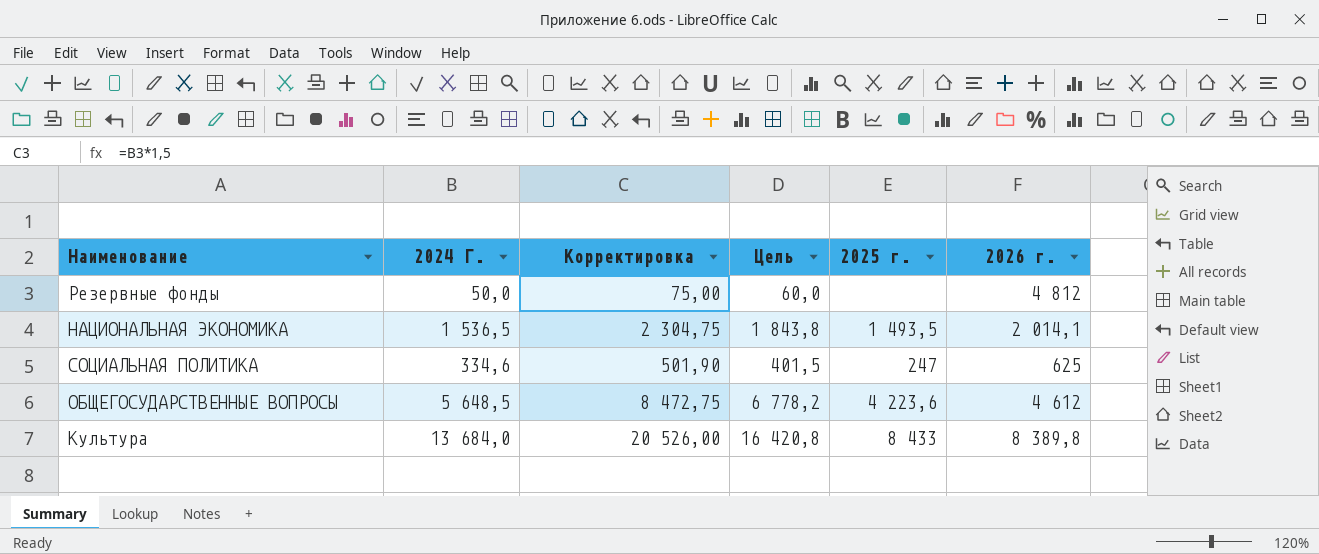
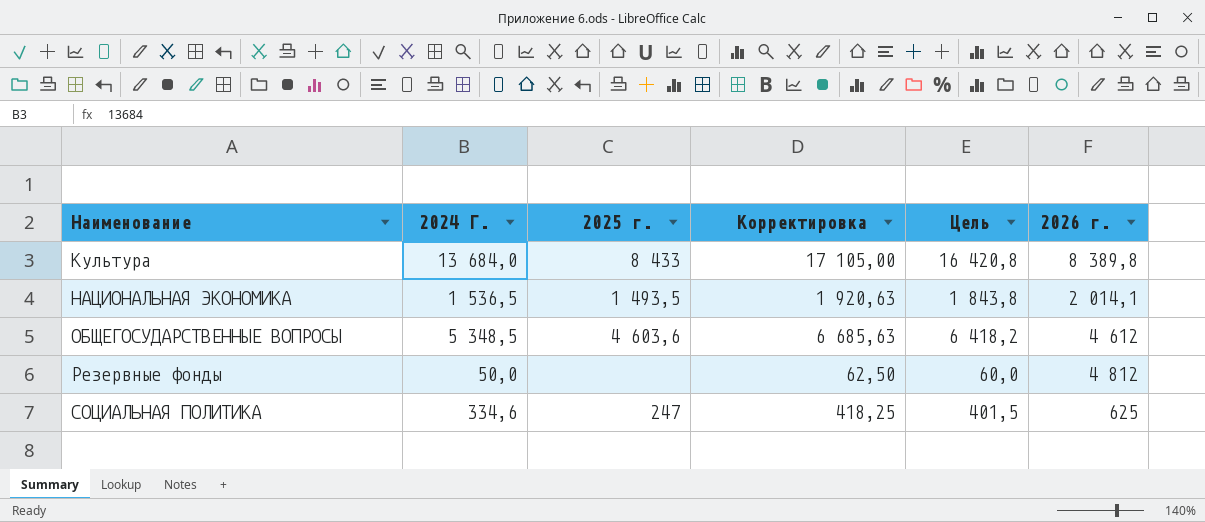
row order: none -> Наименование ascending
column 2025 г. | position: 5 -> 3
column Корректировка | formula: [2024 Г.] * 1,5 -> [2024 Г.] * 1,25
ОБЩЕГОСУДАРСТВЕННЫЕ ВОПРОСЫ | 2024 Г.: 5 648,5 -> 5 348,5
ОБЩЕГОСУДАРСТВЕННЫЕ ВОПРОСЫ | 2025 г.: 4 223,6 -> 4 603,6
ОБЩЕГОСУДАРСТВЕННЫЕ ВОПРОСЫ | Цель: 6 778,2 -> 6 418,2

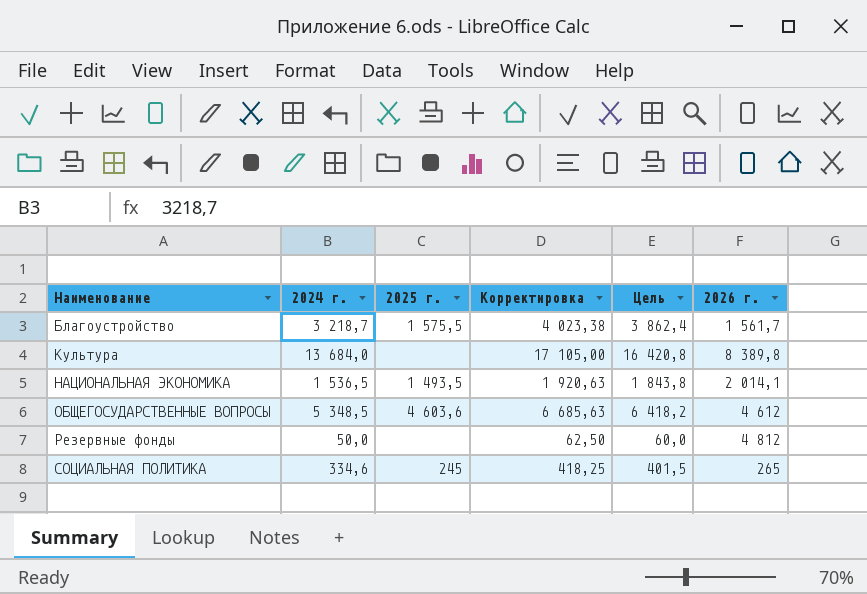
column name: 2024 Г. -> 2024 г.
row Благоустройство: none -> 3 218,7 | 1 575,5 | 4 023,38 | 3 862,4 | 1 561,7
Культура | 2025 г.: 8 433 -> none
СОЦИАЛЬНАЯ ПОЛИТИКА | 2025 г.: 247 -> 245
СОЦИАЛЬНАЯ ПОЛИТИКА | 2026 г.: 625 -> 265

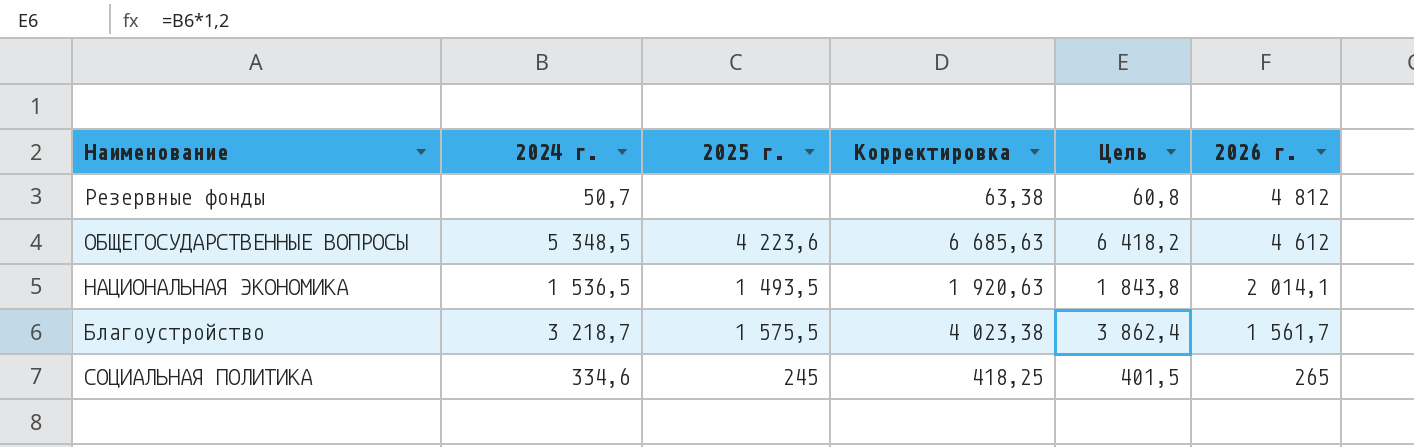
row order: Наименование ascending -> 2026 г. descending
row Культура: 13 684,0 | none | 17 105,00 | 16 420,8 | 8 389,8 -> none
Резервные фонды | 2024 г.: 50,0 -> 50,7
Резервные фонды | Корректировка: 62,50 -> 63,38
Резервные фонды | Цель: 60,0 -> 60,8
ОБЩЕГОСУДАРСТВЕННЫЕ ВОПРОСЫ | 2025 г.: 4 603,6 -> 4 223,6

